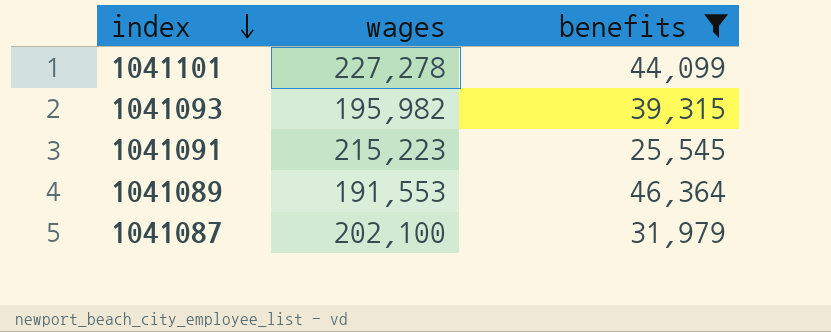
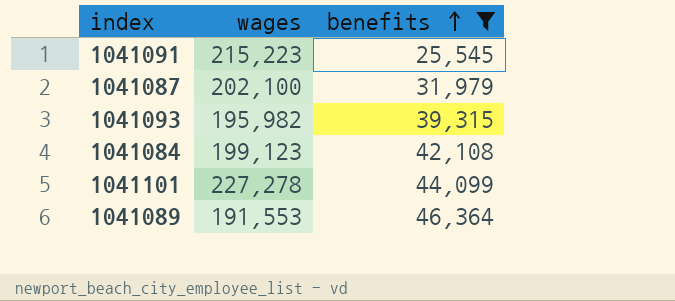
row order: index descending -> benefits ascending
row 1041084: none -> 199,123 | 42,108

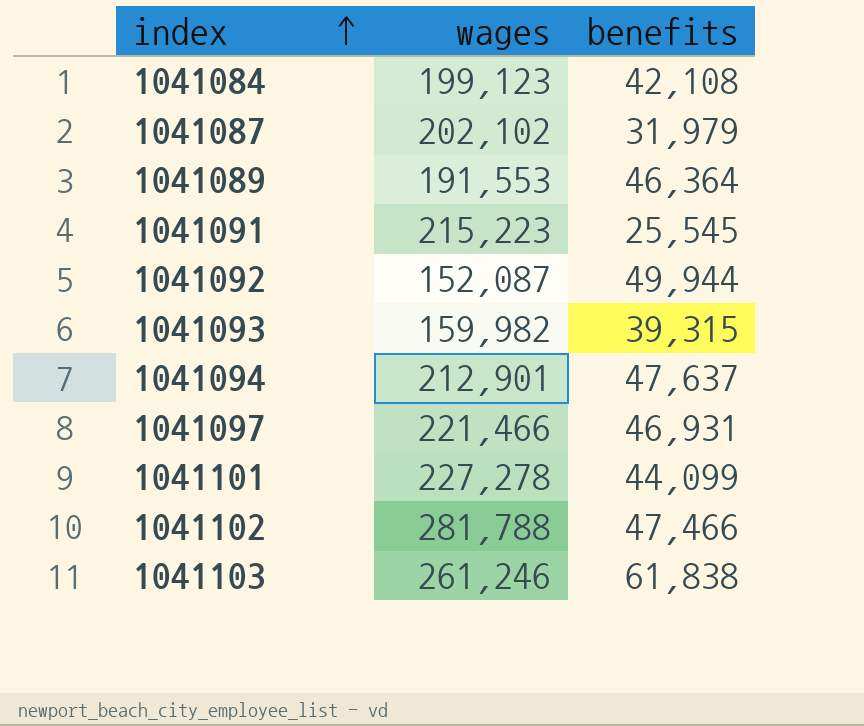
filter: benefits <= 46,364 -> none
row order: benefits ascending -> index ascending
1041087 | wages: 202,100 -> 202,102
1041093 | wages: 195,982 -> 159,982

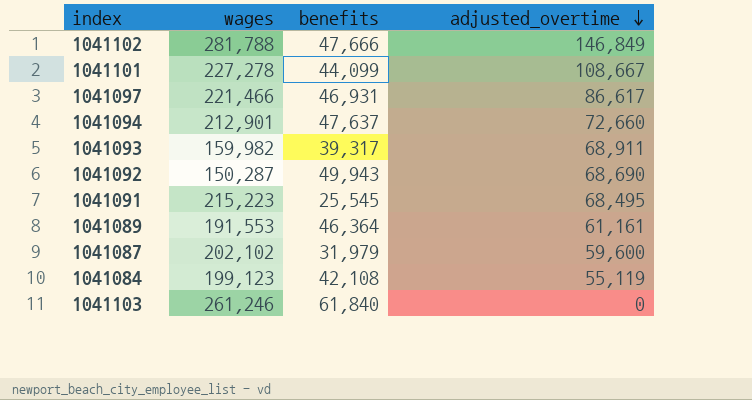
row order: index ascending -> adjusted_overtime descending
column adjusted_overtime | position: none -> 4
1041102 | benefits: 47,466 -> 47,666
1041093 | benefits: 39,315 -> 39,317
1041092 | wages: 152,087 -> 150,287
1041092 | benefits: 49,944 -> 49,943
1041103 | benefits: 61,838 -> 61,840

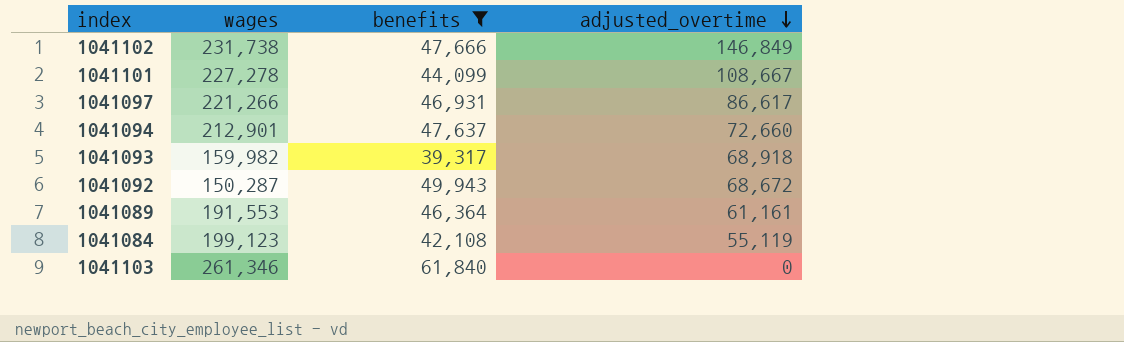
filter: none -> benefits >= 39,317
1041102 | wages: 281,788 -> 231,738
1041097 | wages: 221,466 -> 221,266
1041093 | adjusted_overtime: 68,911 -> 68,918
1041092 | adjusted_overtime: 68,690 -> 68,672
1041103 | wages: 261,246 -> 261,346

